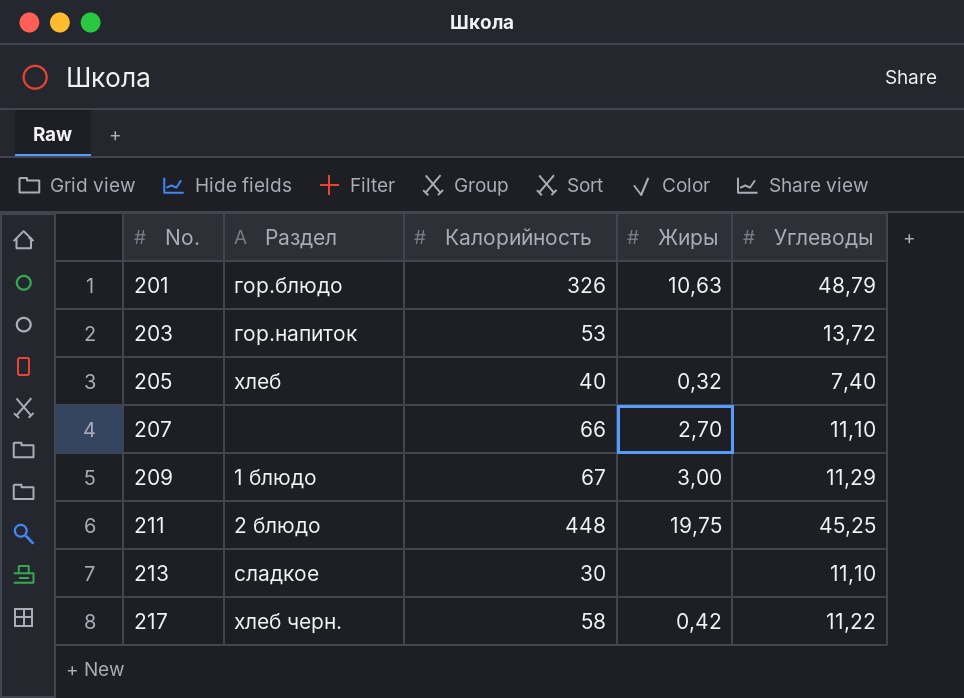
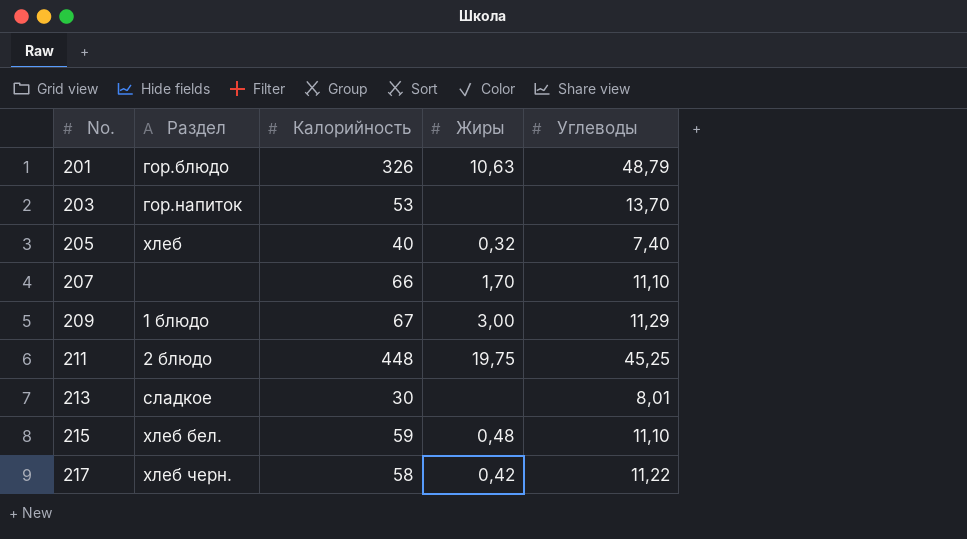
203 | Углеводы: 13,72 -> 13,70
207 | Жиры: 2,70 -> 1,70
213 | Углеводы: 11,10 -> 8,01
row 215: none -> хлеб бел. | 59 | 0,48 | 11,10

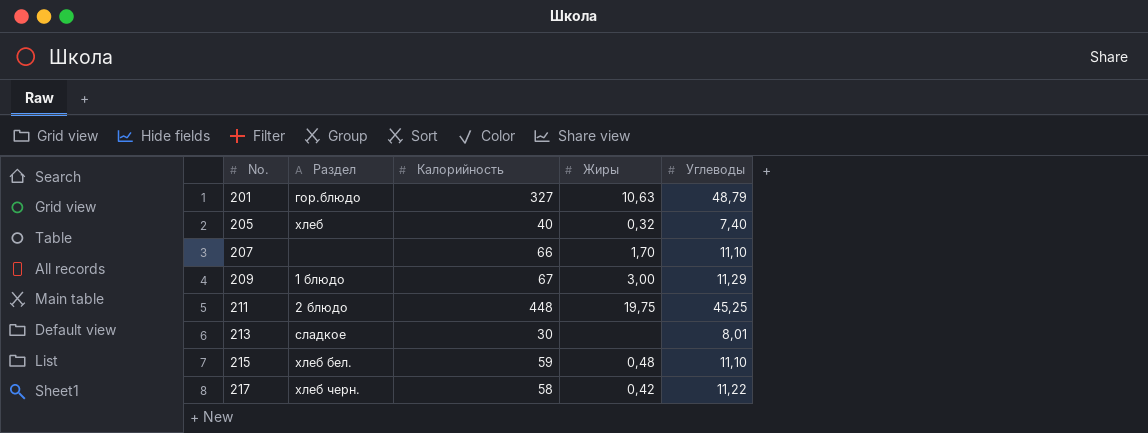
row 203: гор.напиток | 53 | none | 13,70 -> none
201 | Калорийность: 326 -> 327

